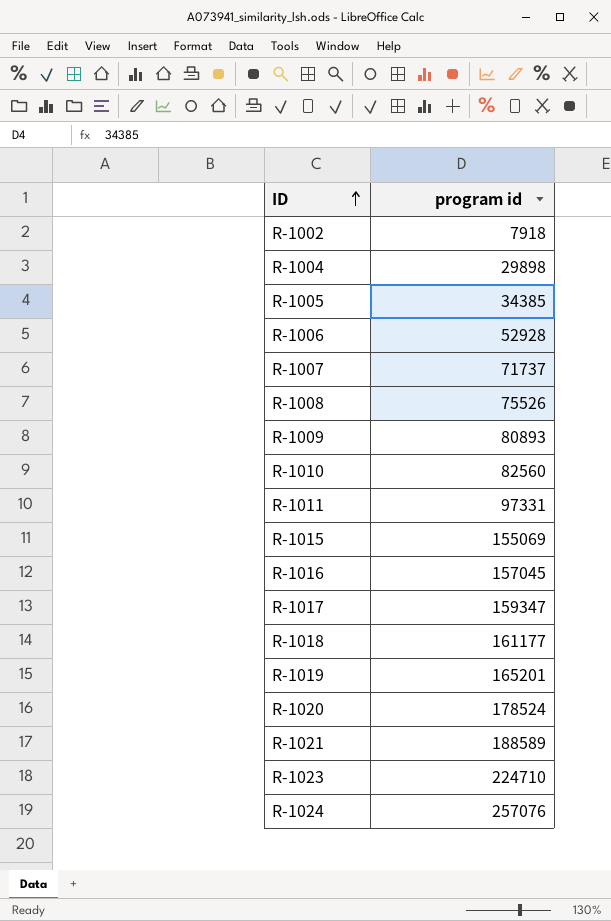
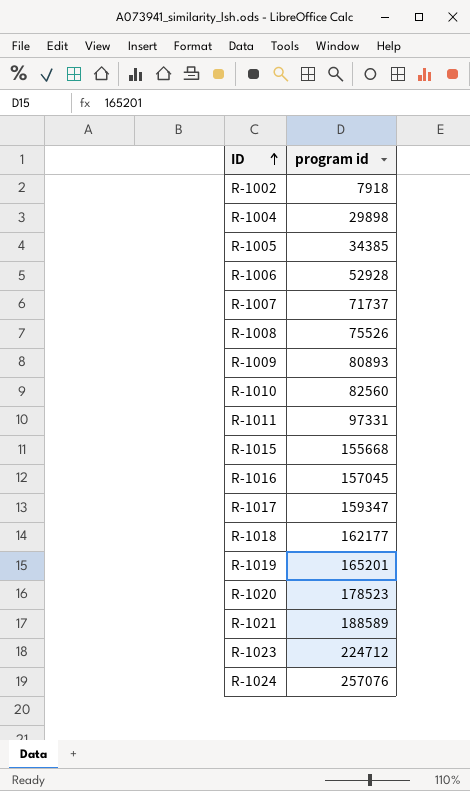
R-1015 | program id: 155069 -> 155668
R-1018 | program id: 161177 -> 162177
R-1020 | program id: 178524 -> 178523
R-1023 | program id: 224710 -> 224712

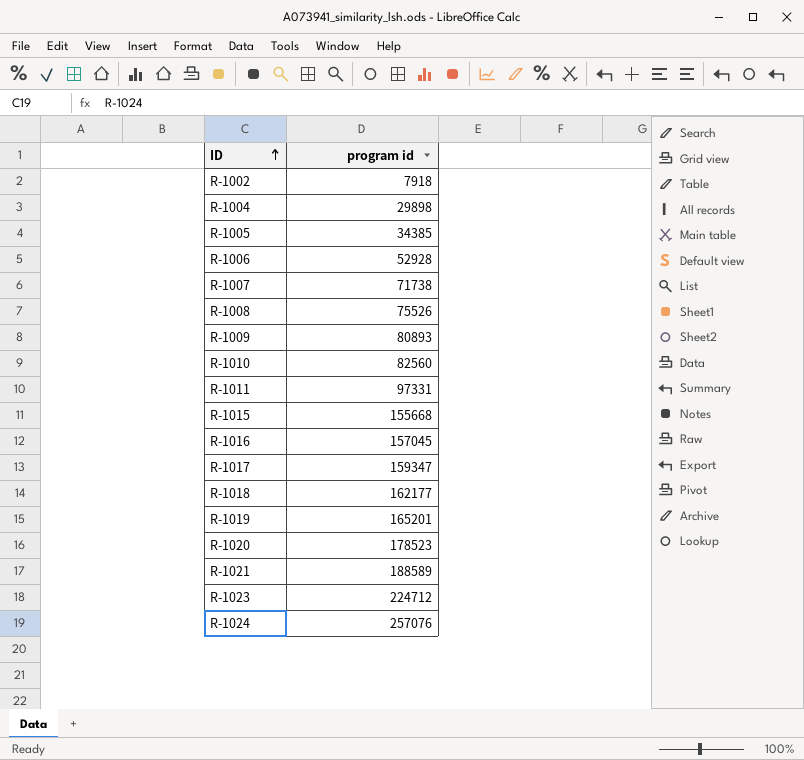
R-1007 | program id: 71737 -> 71738

